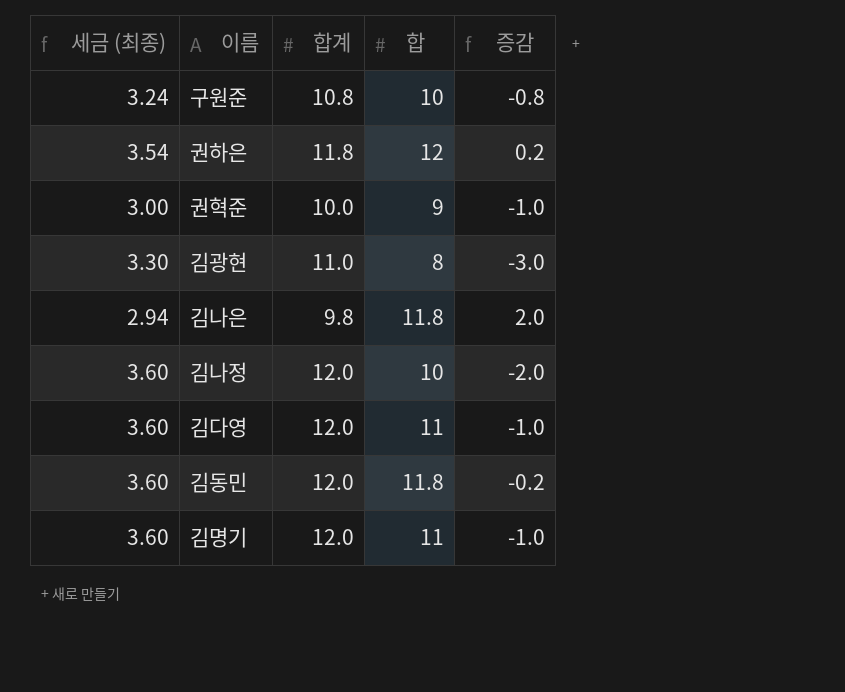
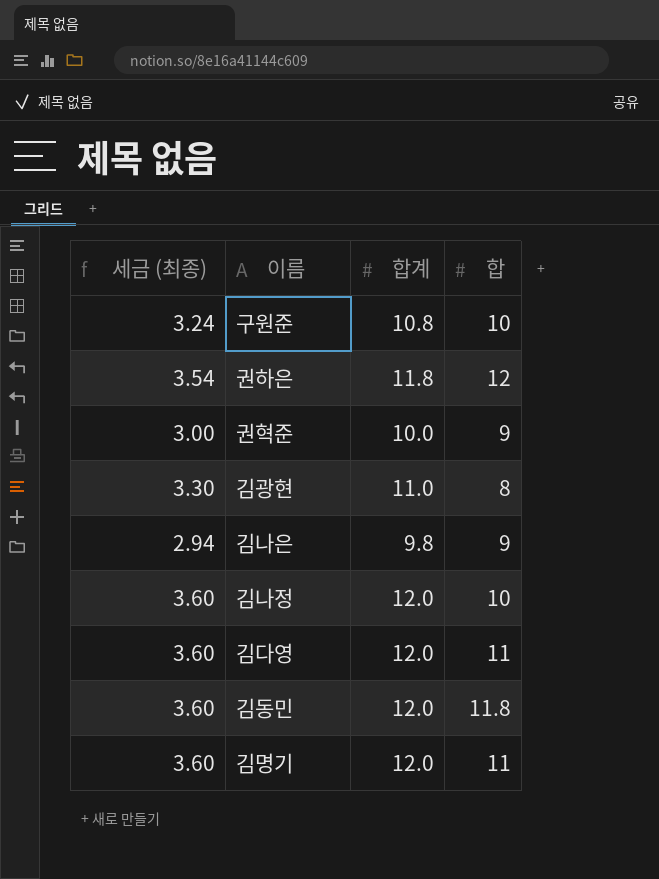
column 증감 | formula: [합] - [합계] -> none
김나은 | 합: 11.8 -> 9

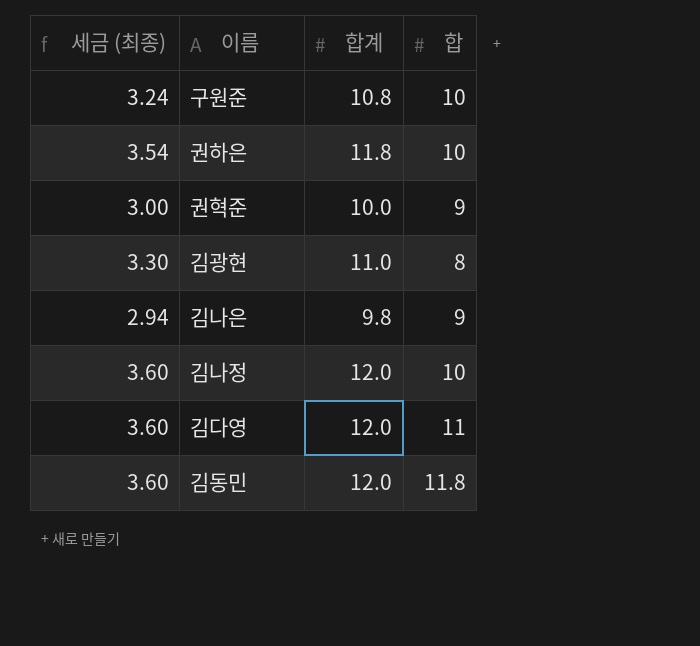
row 김명기: 3.60 | 12.0 | 11 -> none
권하은 | 합: 12 -> 10

